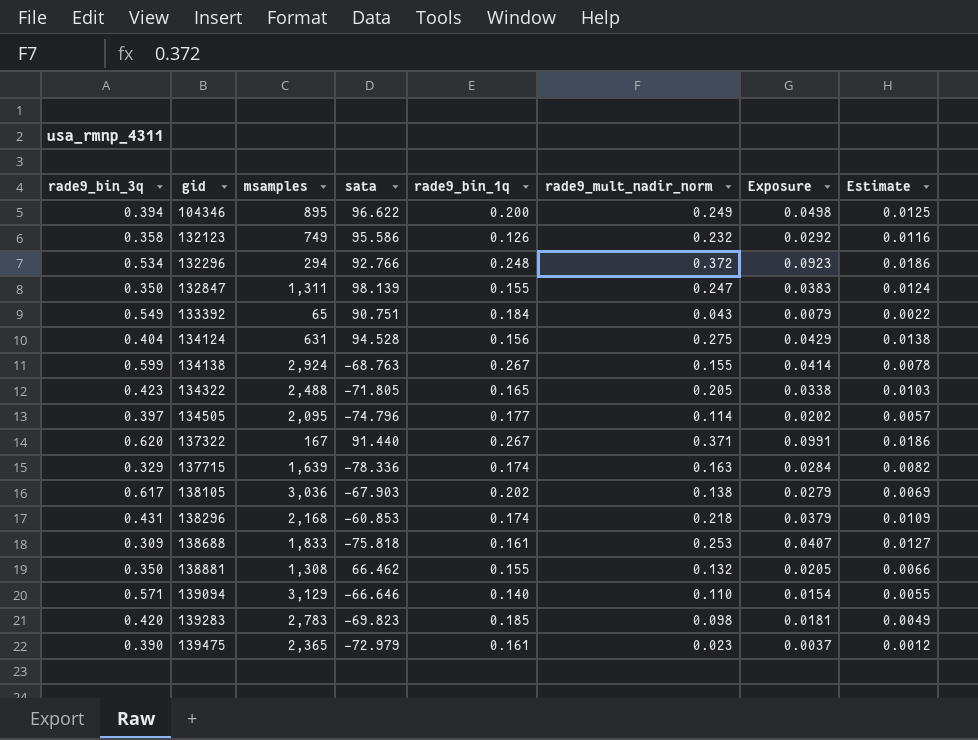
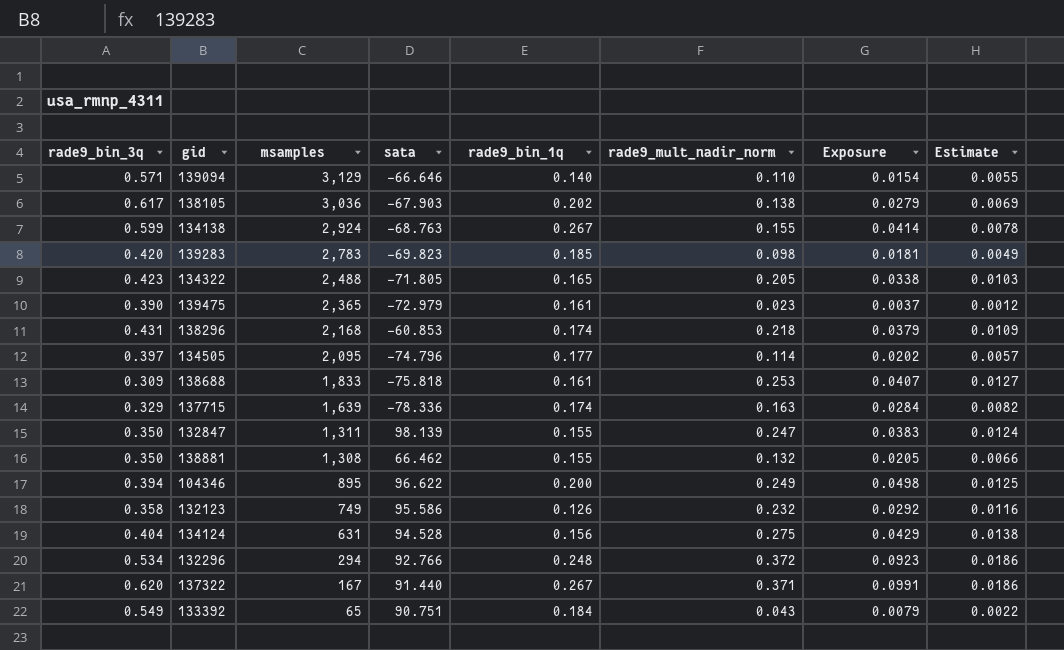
row order: gid ascending -> msamples descending

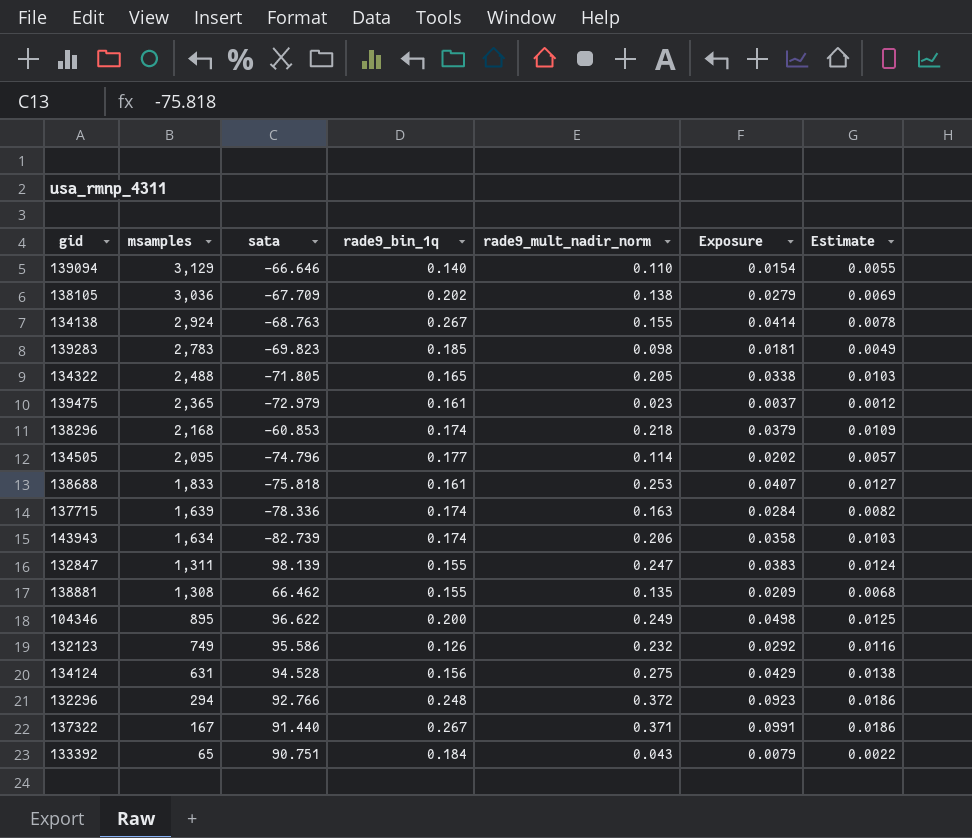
column rade9_bin_3q | position: 1 -> none
138105 | sata: -67.903 -> -67.709
row 143943: none -> 1,634 | -82.739 | 0.174 | 0.206 | 0.0358 | 0.0103
138881 | rade9_mult_nadir_norm: 0.132 -> 0.135
138881 | Exposure: 0.0205 -> 0.0209
138881 | Estimate: 0.0066 -> 0.0068

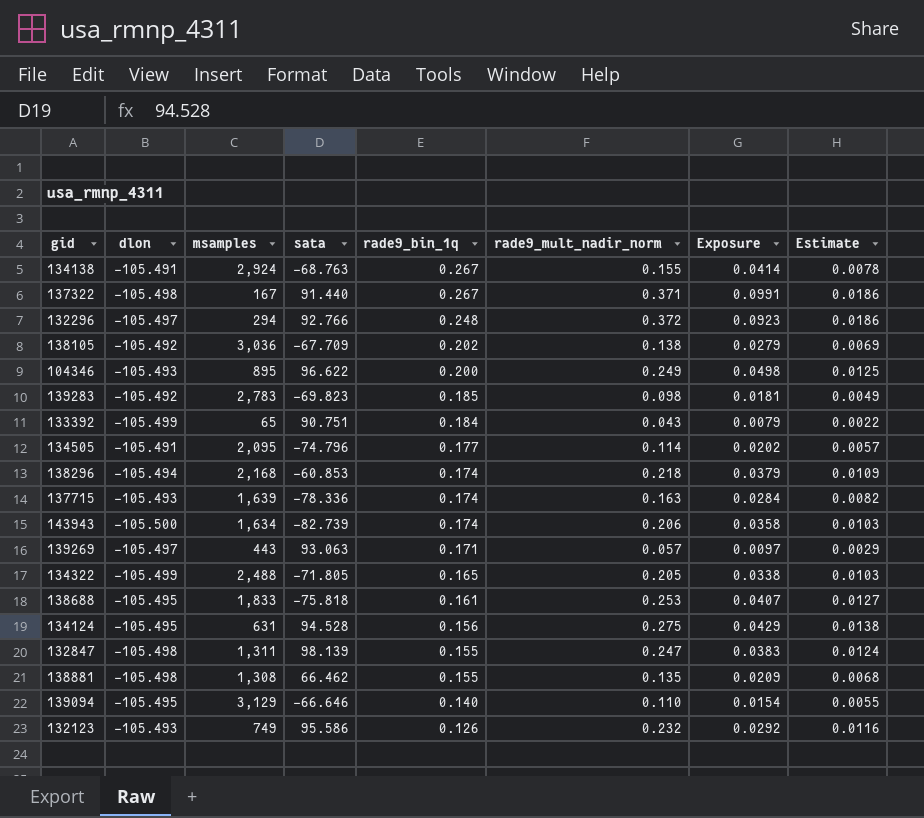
row order: msamples descending -> rade9_bin_1q descending
column dlon | position: none -> 2
row 139475: 2,365 | -72.979 | 0.161 | 0.023 | 0.0037 | 0.0012 -> none
row 139269: none -> -105.497 | 443 | 93.063 | 0.171 | 0.057 | 0.0097 | 0.0029

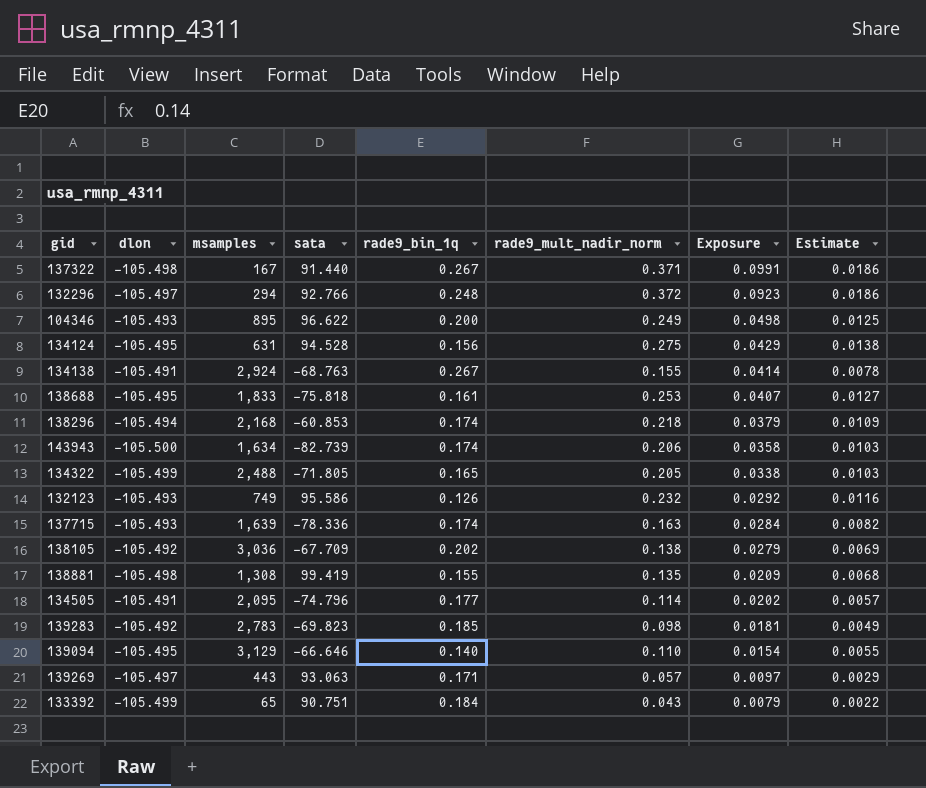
row order: rade9_bin_1q descending -> Exposure descending
row 132847: -105.498 | 1,311 | 98.139 | 0.155 | 0.247 | 0.0383 | 0.0124 -> none
138881 | sata: 66.462 -> 99.419

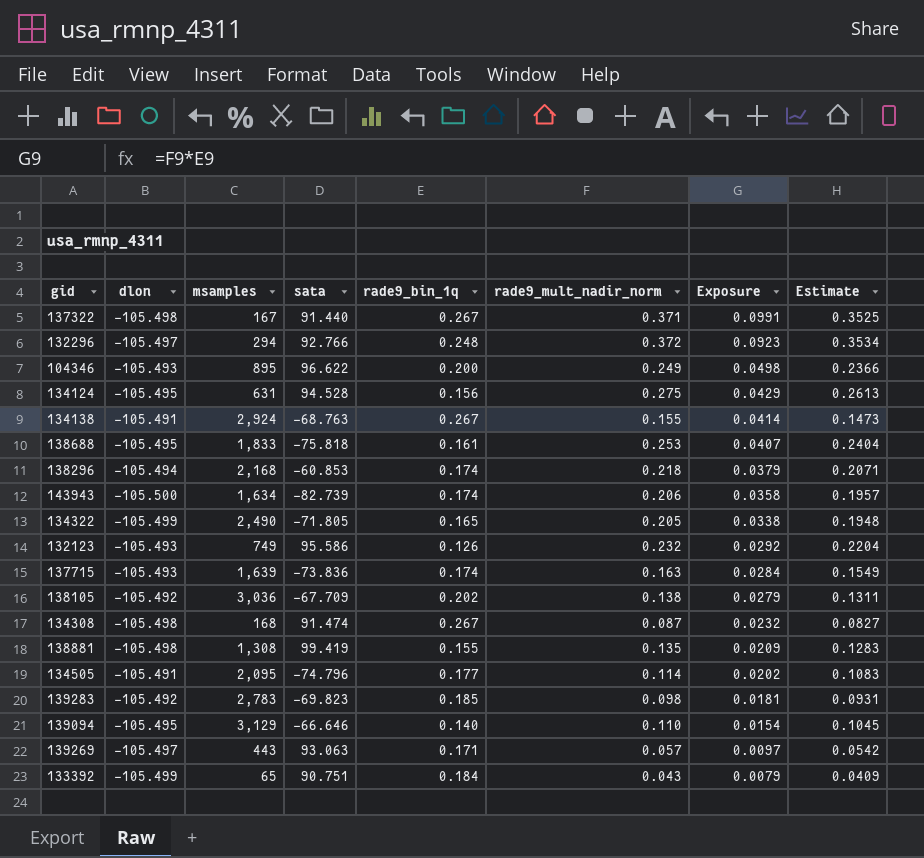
column Estimate | formula: [rade9_mult_nadir_norm] * 0.05 -> [rade9_mult_nadir_norm] * 0.95
134322 | msamples: 2,488 -> 2,490
137715 | sata: -78.336 -> -73.836
row 134308: none -> -105.498 | 168 | 91.474 | 0.267 | 0.087 | 0.0232 | 0.0827

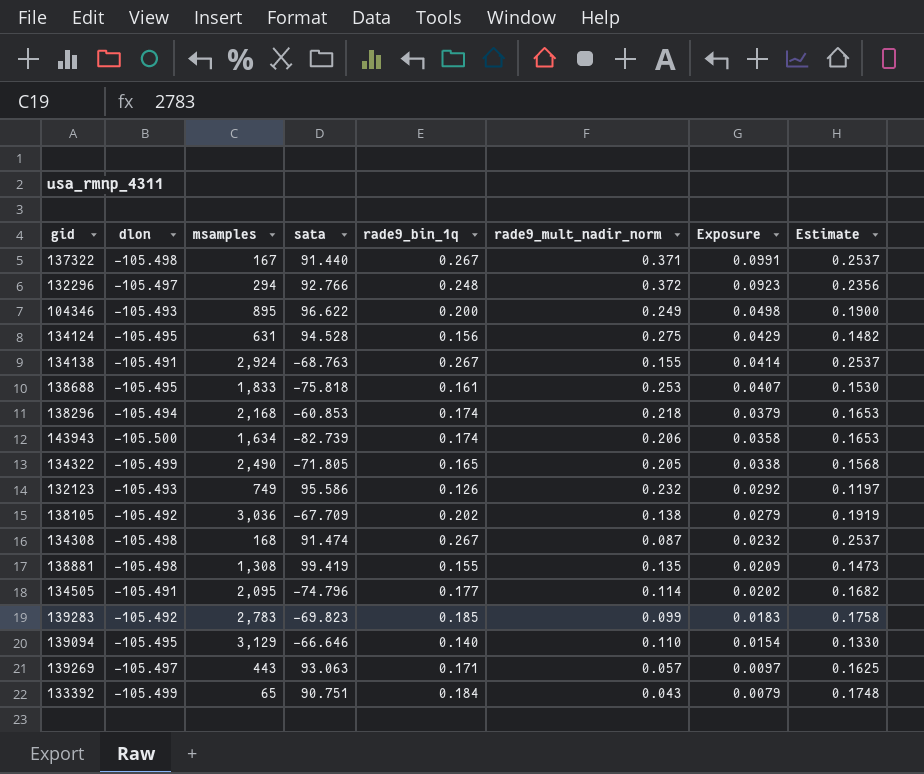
column Estimate | formula: [rade9_mult_nadir_norm] * 0.95 -> [rade9_bin_1q] * 0.95
row 137715: -105.493 | 1,639 | -73.836 | 0.174 | 0.163 | 0.0284 | 0.1549 -> none
139283 | rade9_mult_nadir_norm: 0.098 -> 0.099
139283 | Exposure: 0.0181 -> 0.0183

